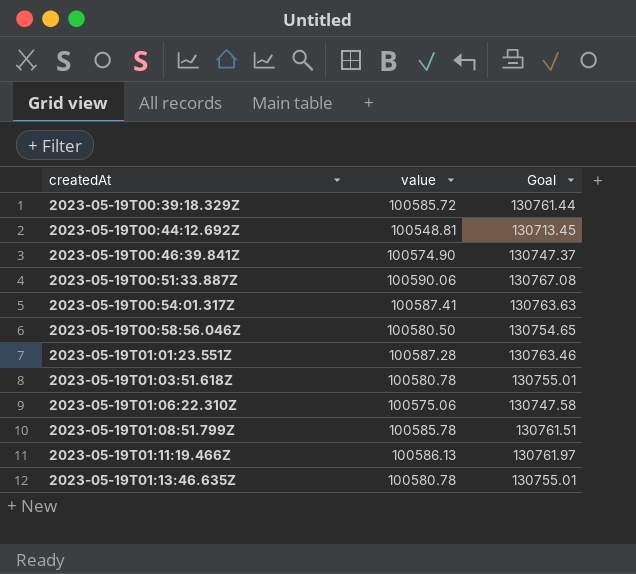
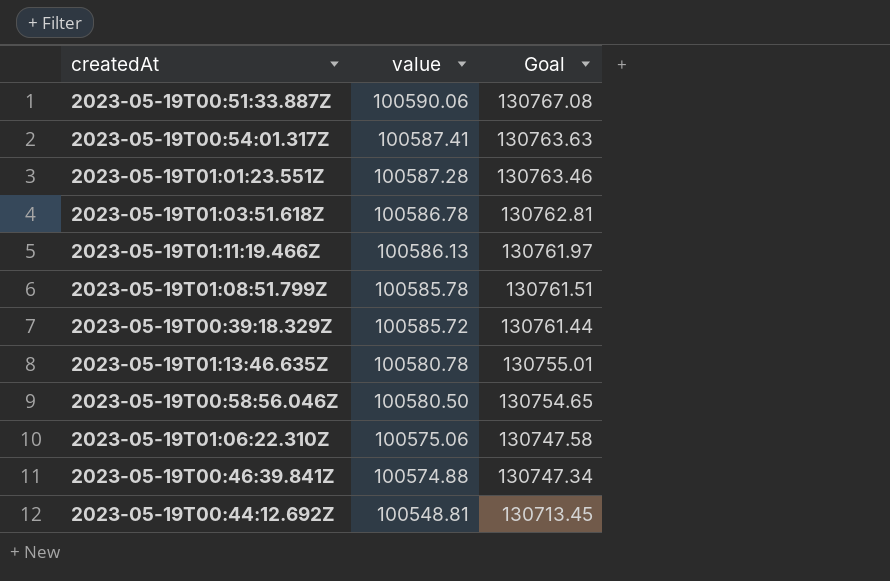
row order: createdAt ascending -> value descending
2023-05-19T01:03:51.618Z | value: 100580.78 -> 100586.78
2023-05-19T01:03:51.618Z | Goal: 130755.01 -> 130762.81
2023-05-19T00:46:39.841Z | value: 100574.90 -> 100574.88
2023-05-19T00:46:39.841Z | Goal: 130747.37 -> 130747.34

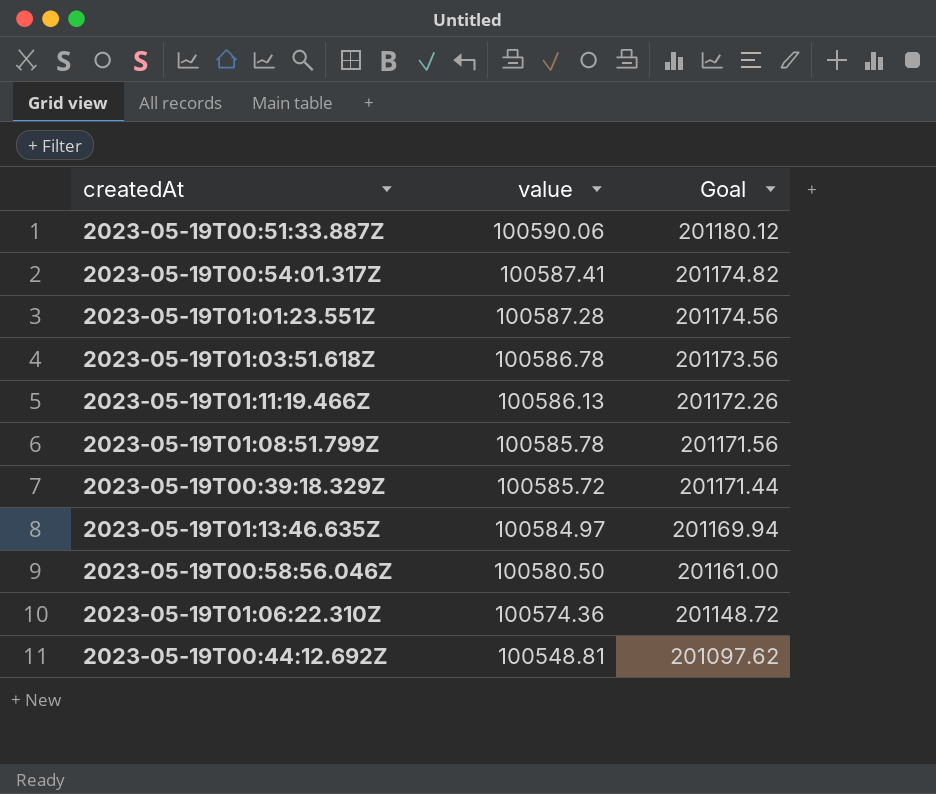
column Goal | formula: [value] * 1.3 -> [value] * 2
row 2023-05-19T00:46:39.841Z: 100574.88 | 130747.34 -> none
2023-05-19T01:13:46.635Z | value: 100580.78 -> 100584.97
2023-05-19T01:06:22.310Z | value: 100575.06 -> 100574.36

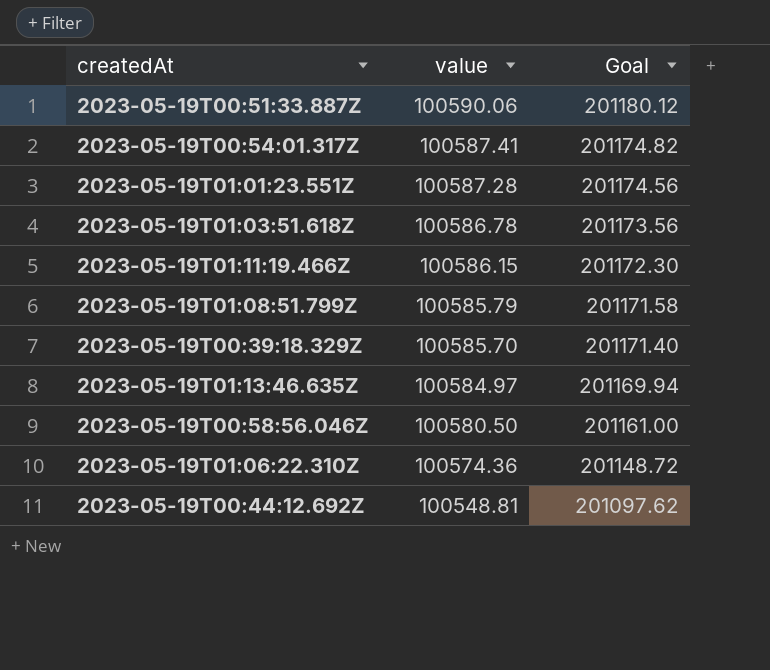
2023-05-19T01:11:19.466Z | value: 100586.13 -> 100586.15
2023-05-19T01:11:19.466Z | Goal: 201172.26 -> 201172.30
2023-05-19T01:08:51.799Z | value: 100585.78 -> 100585.79
2023-05-19T01:08:51.799Z | Goal: 201171.56 -> 201171.58
2023-05-19T00:39:18.329Z | value: 100585.72 -> 100585.70
2023-05-19T00:39:18.329Z | Goal: 201171.44 -> 201171.40

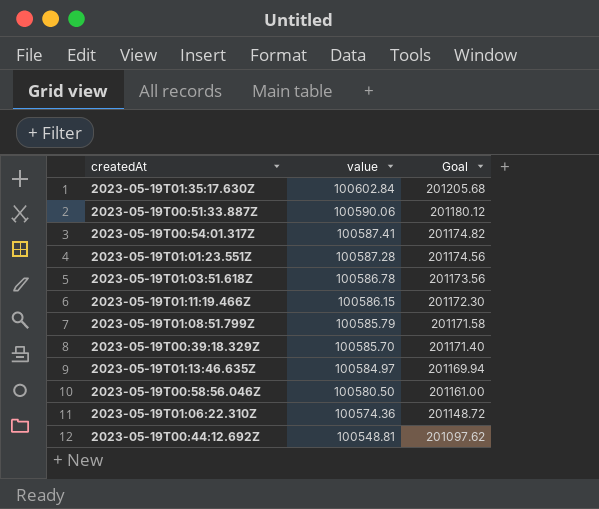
row 2023-05-19T01:35:17.630Z: none -> 100602.84 | 201205.68

